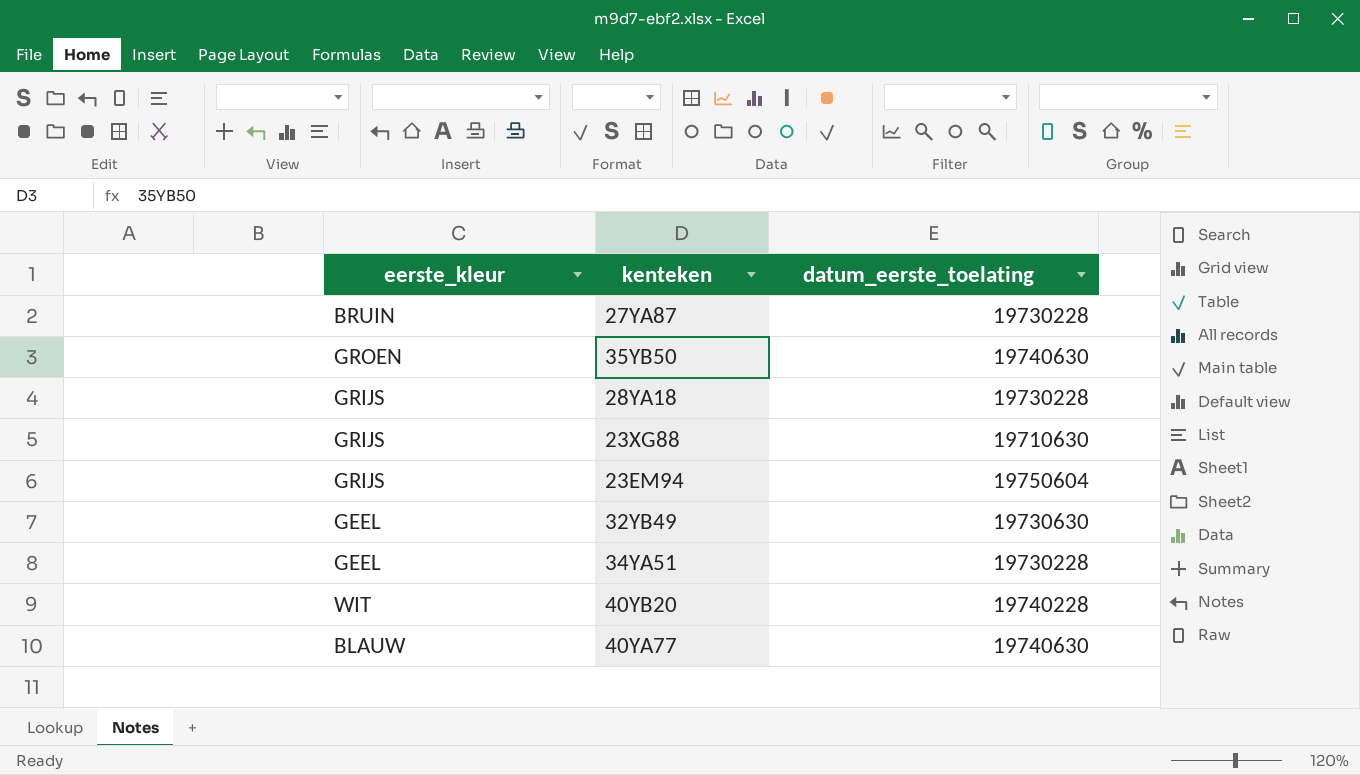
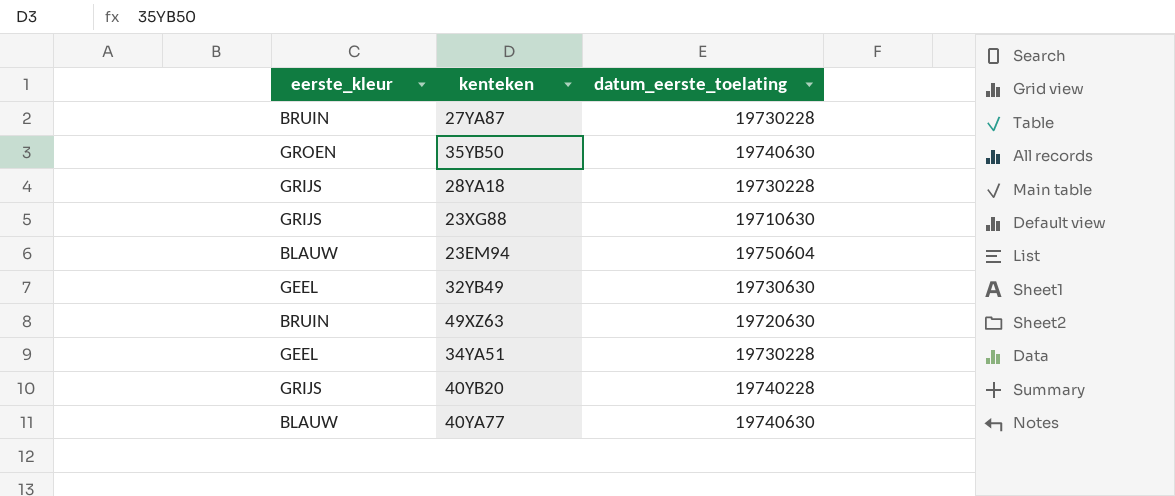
23EM94 | eerste_kleur: GRIJS -> BLAUW
row 49XZ63: none -> BRUIN | 19720630
40YB20 | eerste_kleur: WIT -> GRIJS

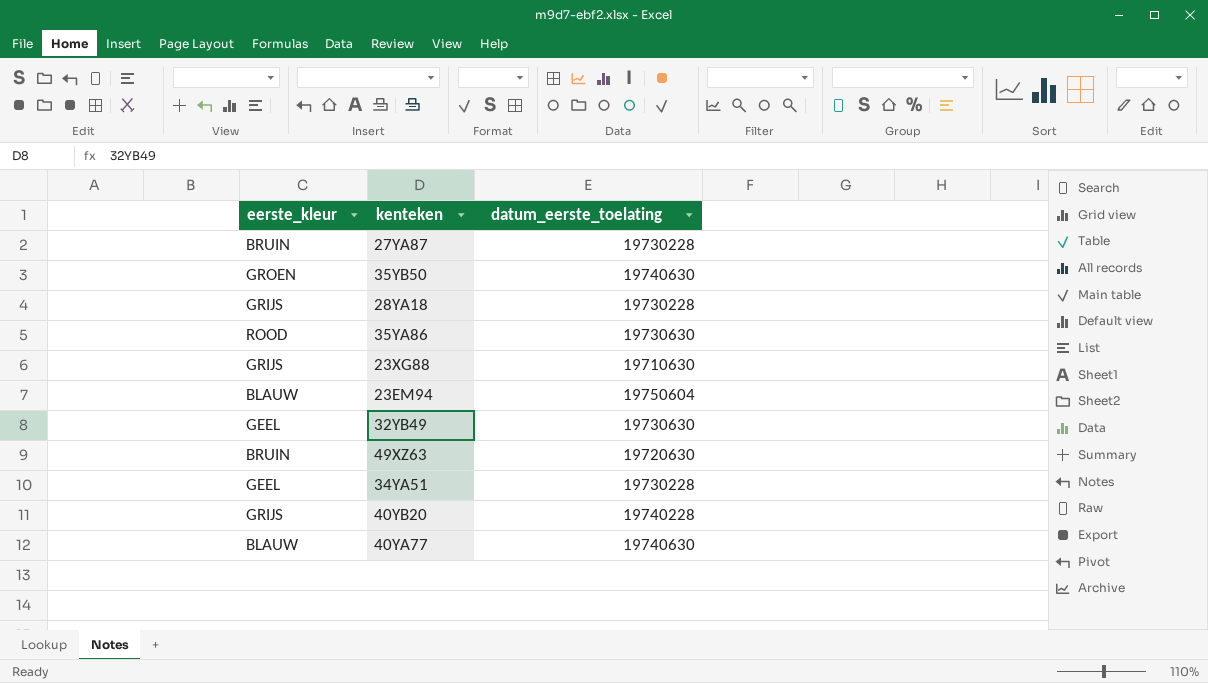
row 35YA86: none -> ROOD | 19730630

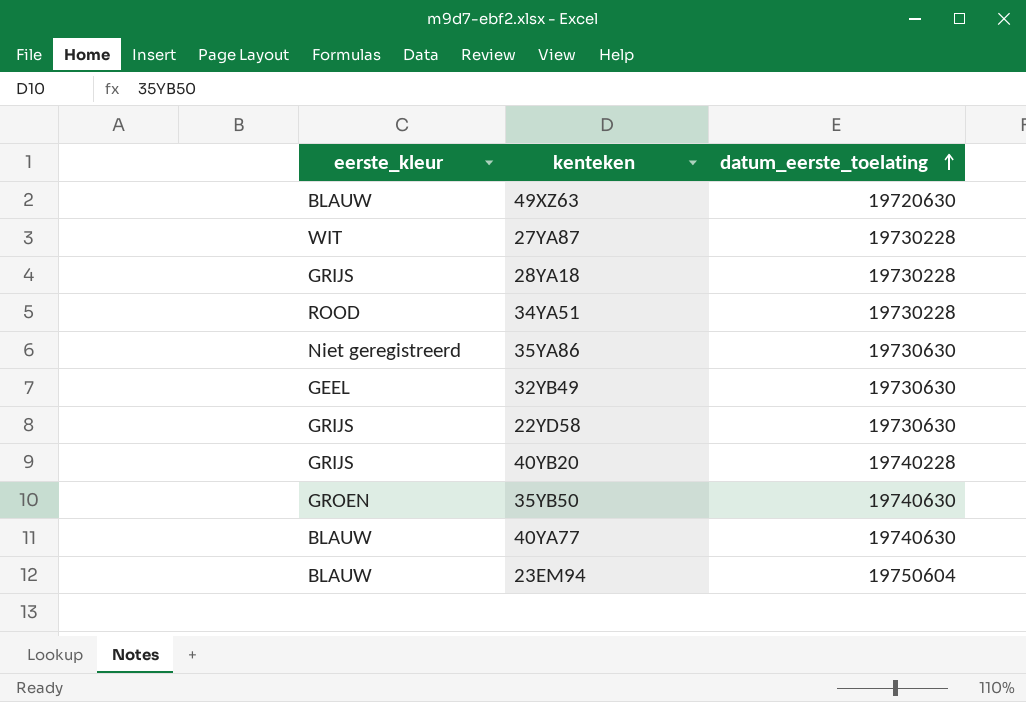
row order: none -> datum_eerste_toelating ascending
row 23XG88: GRIJS | 19710630 -> none
49XZ63 | eerste_kleur: BRUIN -> BLAUW
27YA87 | eerste_kleur: BRUIN -> WIT
34YA51 | eerste_kleur: GEEL -> ROOD
35YA86 | eerste_kleur: ROOD -> Niet geregistreerd
row 22YD58: none -> GRIJS | 19730630

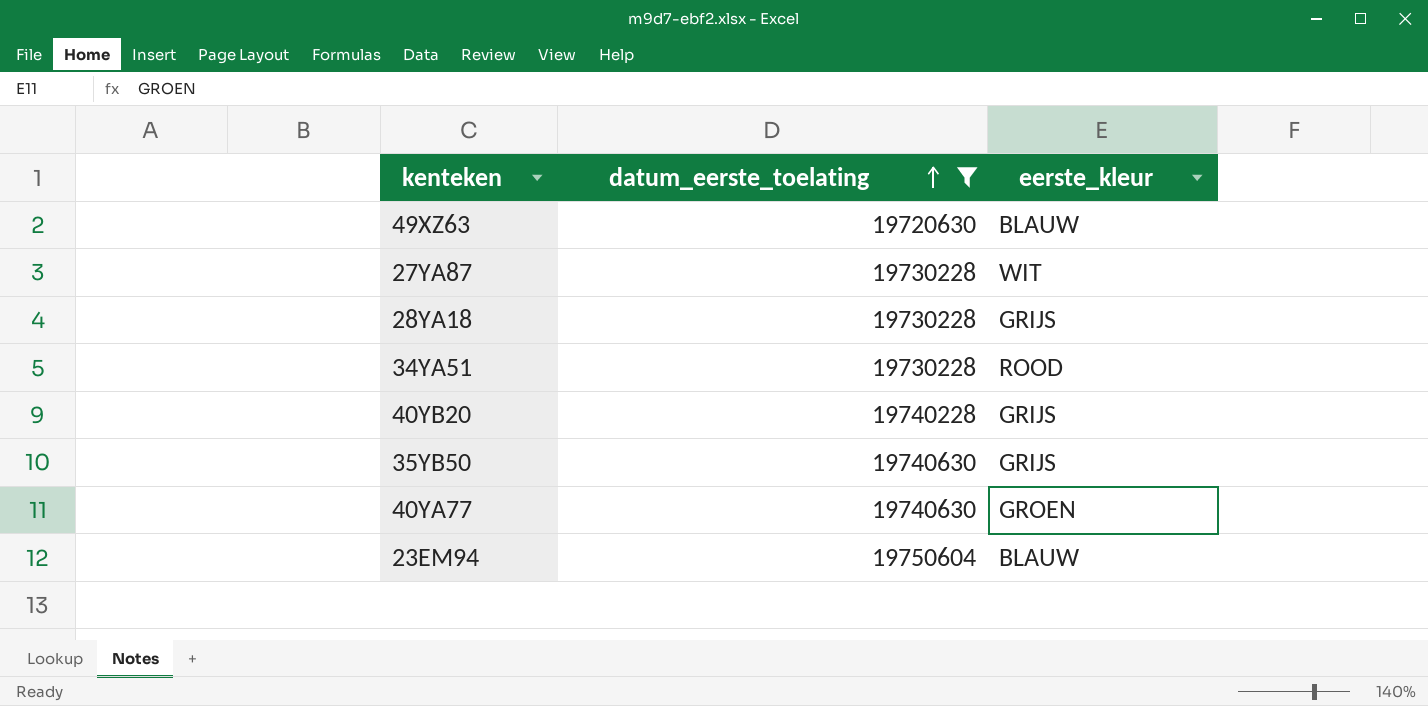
filter: none -> datum_eerste_toelating != 19730630
column eerste_kleur | position: 1 -> 3
35YB50 | eerste_kleur: GROEN -> GRIJS
40YA77 | eerste_kleur: BLAUW -> GROEN

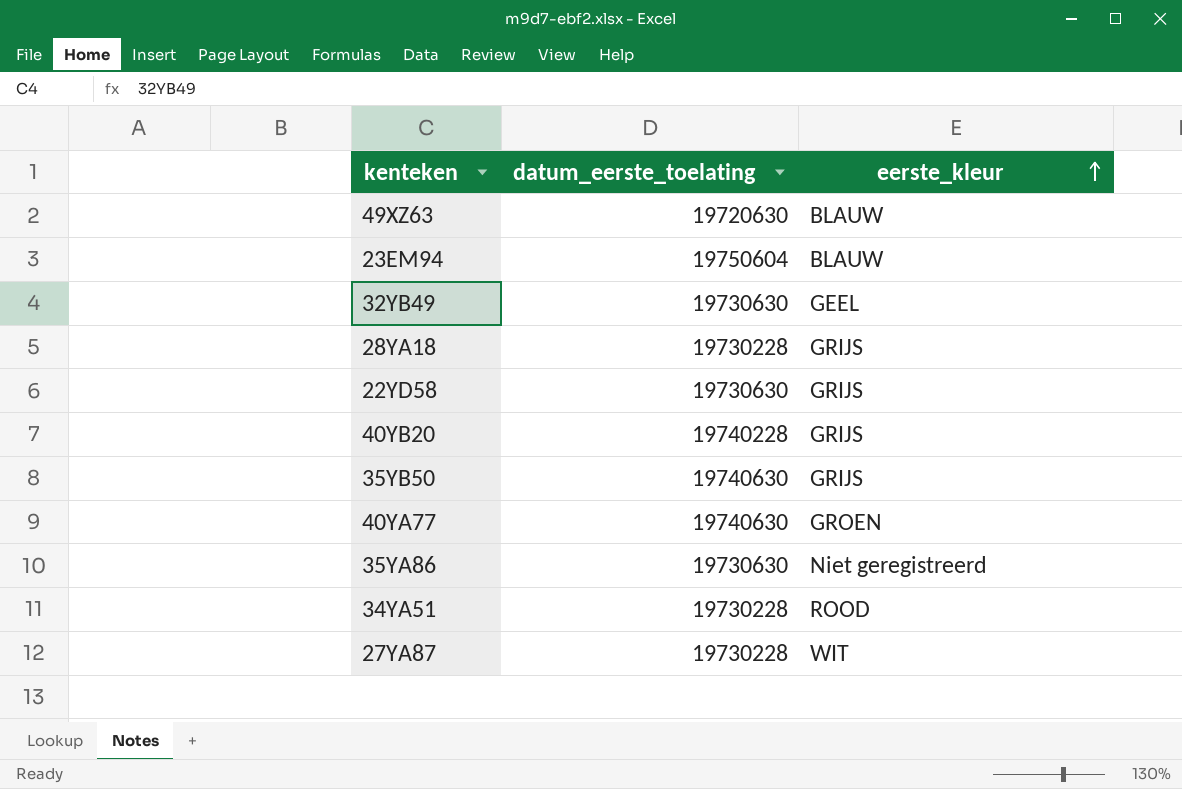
filter: datum_eerste_toelating != 19730630 -> none
row order: datum_eerste_toelating ascending -> eerste_kleur ascending

